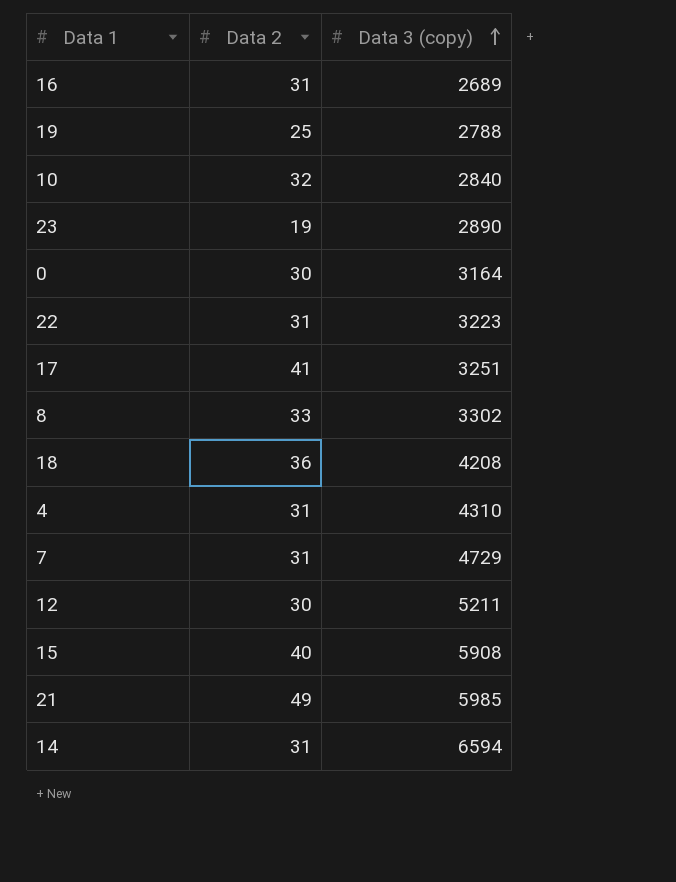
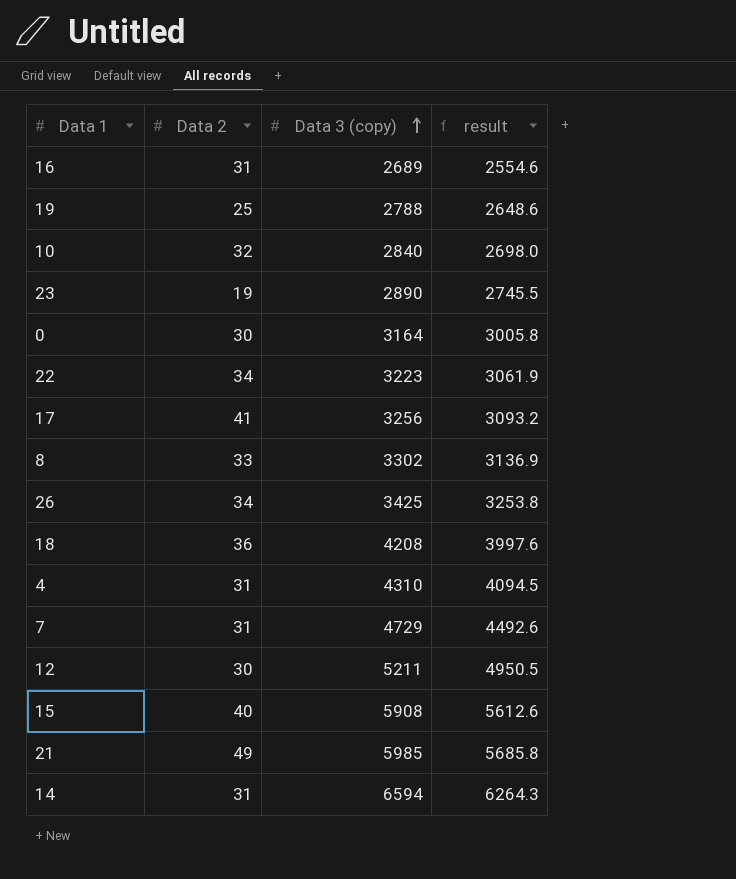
column result | formula: none -> [Data 3 (copy)] * 0.95
22 | Data 2: 31 -> 34
17 | Data 3 (copy): 3251 -> 3256
row 26: none -> 34 | 3425 | 3253.8

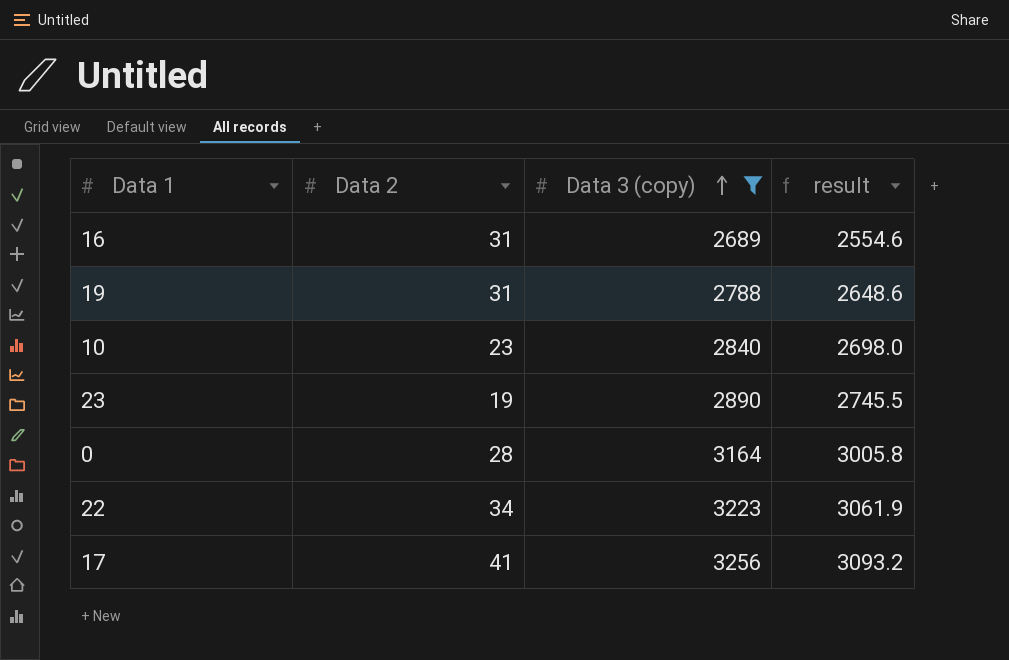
filter: none -> Data 3 (copy) <= 3256
19 | Data 2: 25 -> 31
10 | Data 2: 32 -> 23
0 | Data 2: 30 -> 28

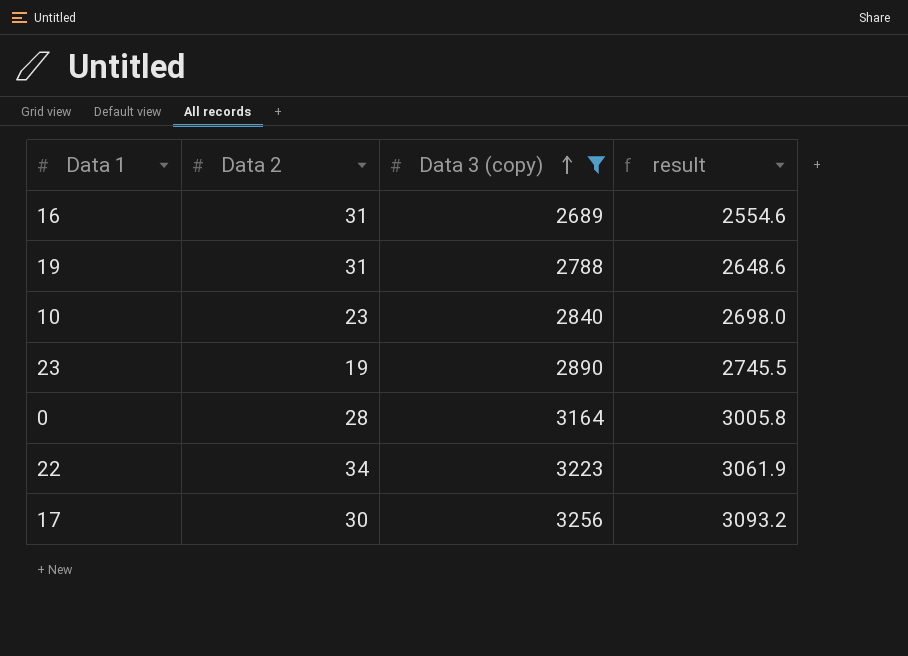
17 | Data 2: 41 -> 30

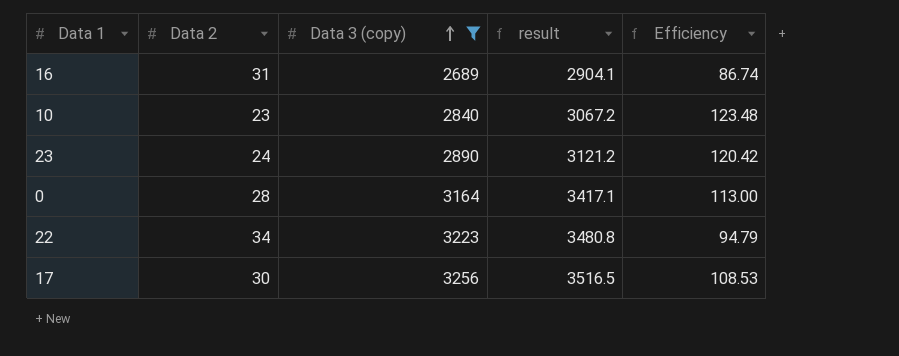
column result | formula: [Data 3 (copy)] * 0.95 -> [Data 3 (copy)] * 1.08
column Efficiency | formula: none -> [Data 3 (copy)] / [Data 2]
row 19: 31 | 2788 | 2648.6 -> none
23 | Data 2: 19 -> 24

